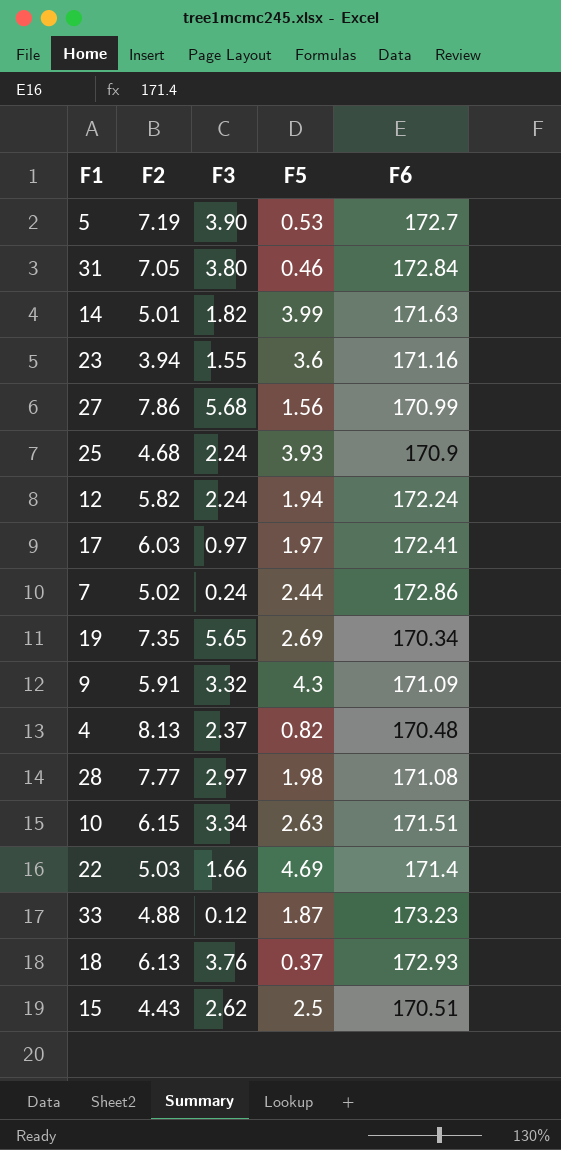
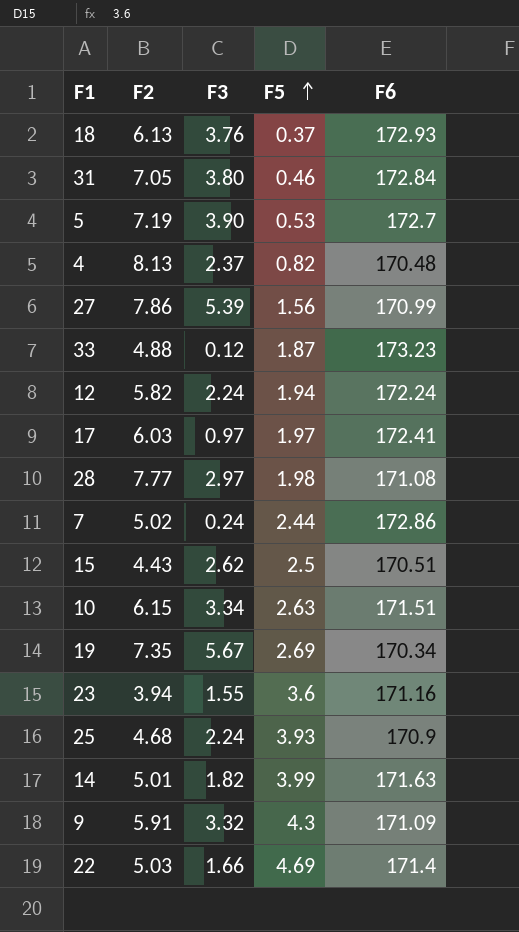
row order: none -> F5 ascending
27 | F3: 5.68 -> 5.39
19 | F3: 5.65 -> 5.67

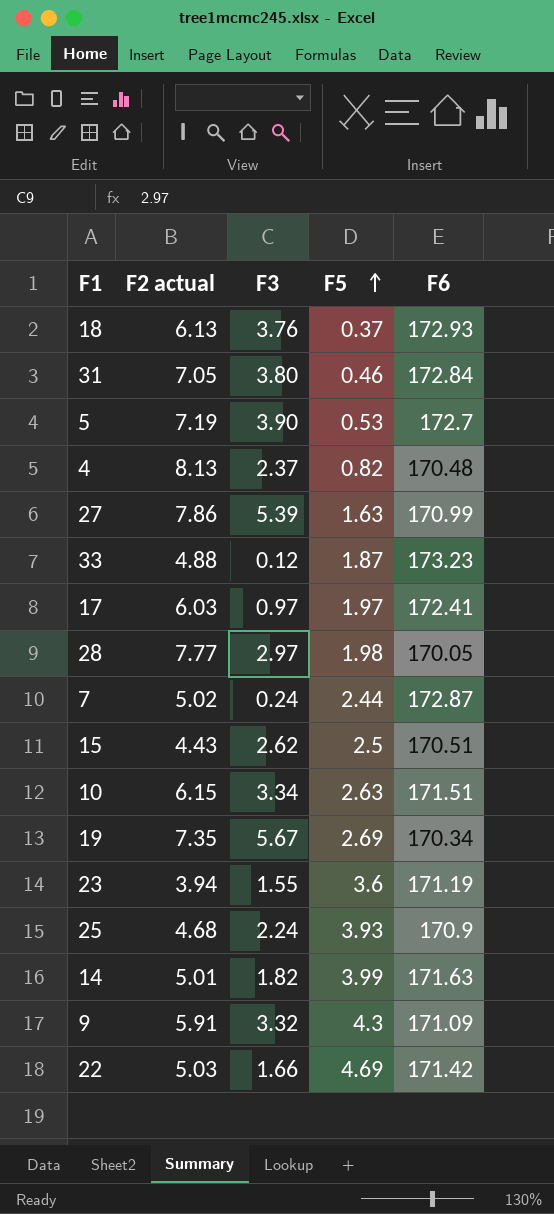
column name: F2 -> F2 actual
row 12: 5.82 | 2.24 | 1.94 | 172.24 -> none
27 | F5: 1.56 -> 1.63
28 | F6: 171.08 -> 170.05
7 | F6: 172.86 -> 172.87
23 | F6: 171.16 -> 171.19
22 | F6: 171.4 -> 171.42

